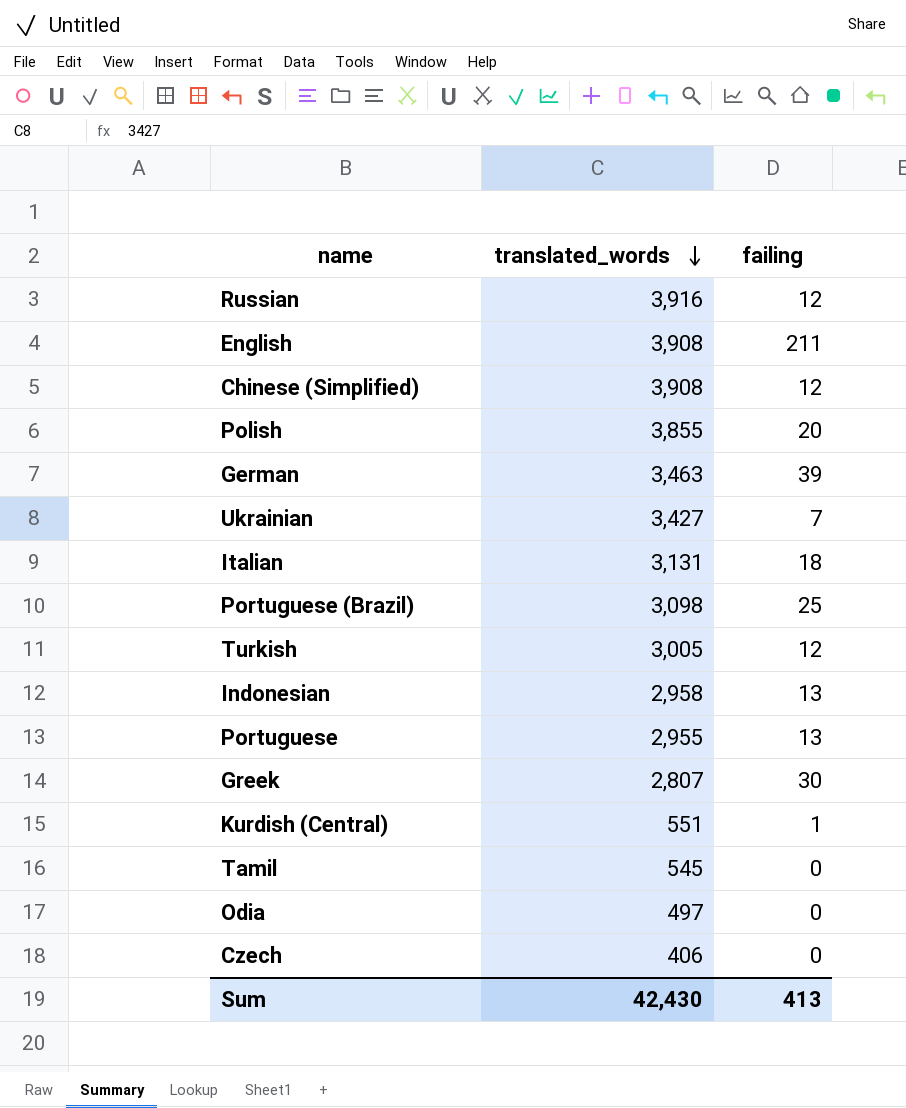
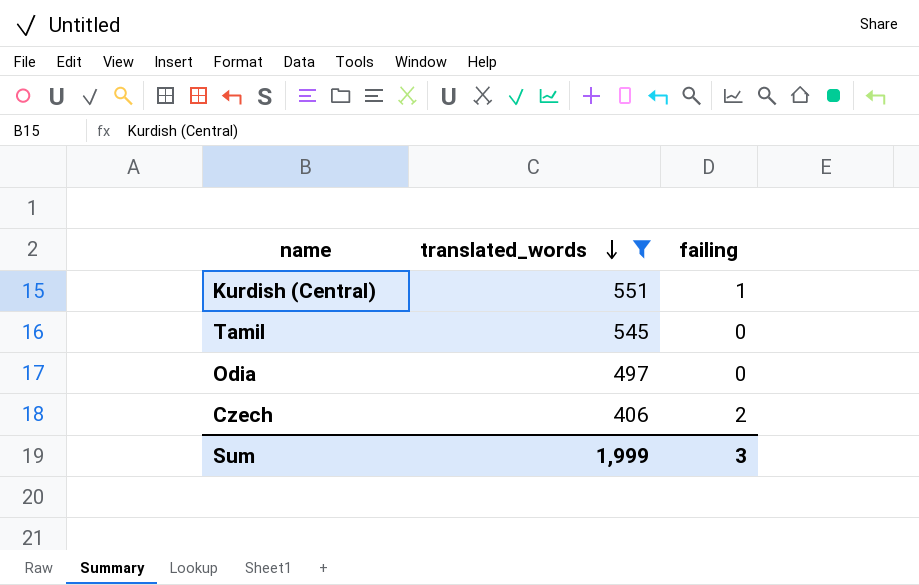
filter: none -> translated_words <= 551
Czech | failing: 0 -> 2
Sum | translated_words: 42,430 -> 1,999
Sum | failing: 413 -> 3

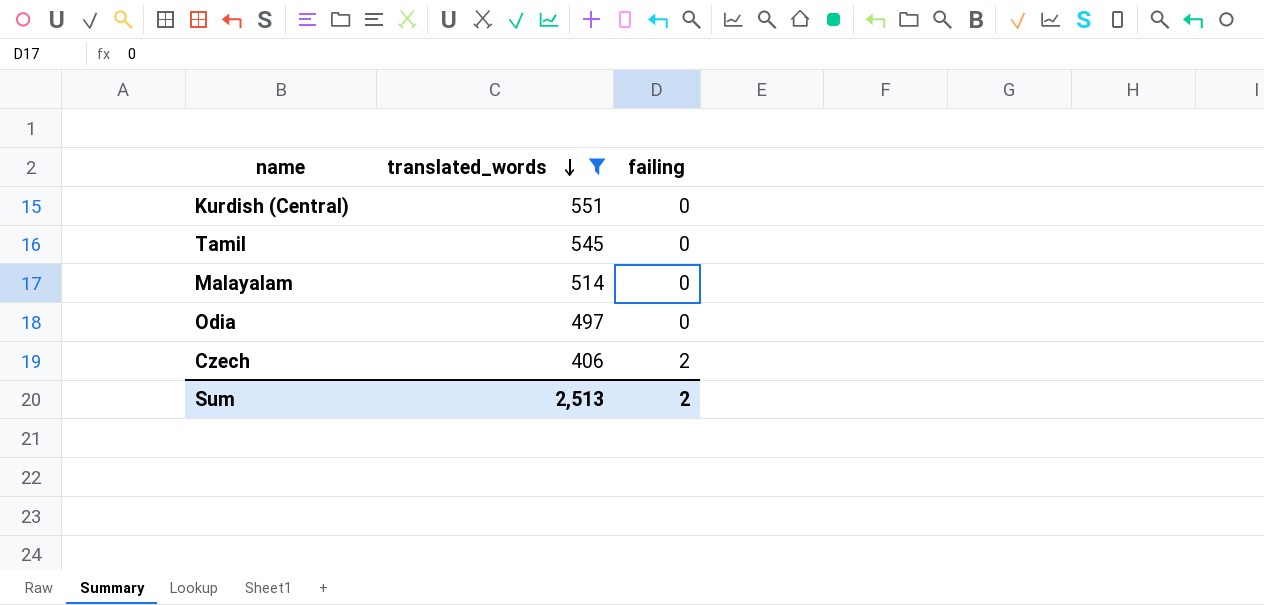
Kurdish (Central) | failing: 1 -> 0
row Malayalam: none -> 514 | 0
Sum | translated_words: 1,999 -> 2,513
Sum | failing: 3 -> 2

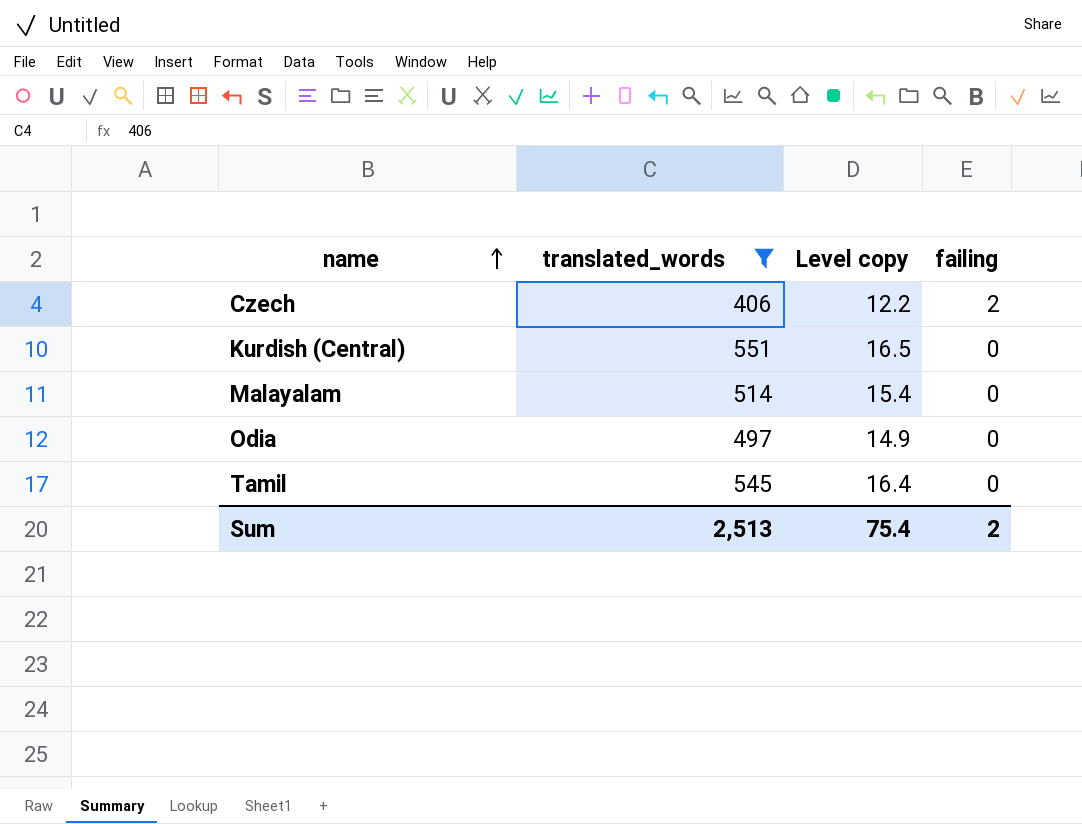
row order: translated_words descending -> name ascending
column Level copy | formula: none -> [translated_words] * 0.03

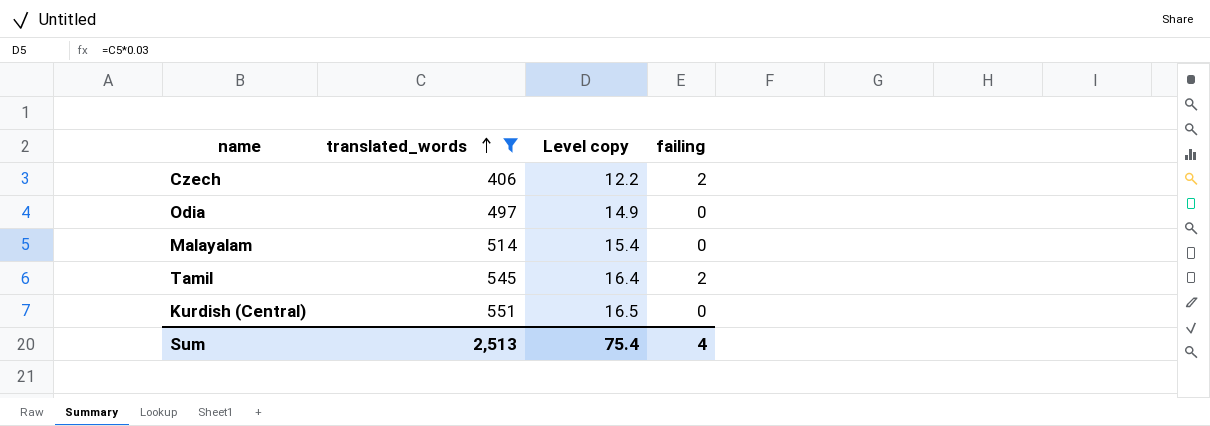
row order: name ascending -> translated_words ascending
Tamil | failing: 0 -> 2
Sum | failing: 2 -> 4

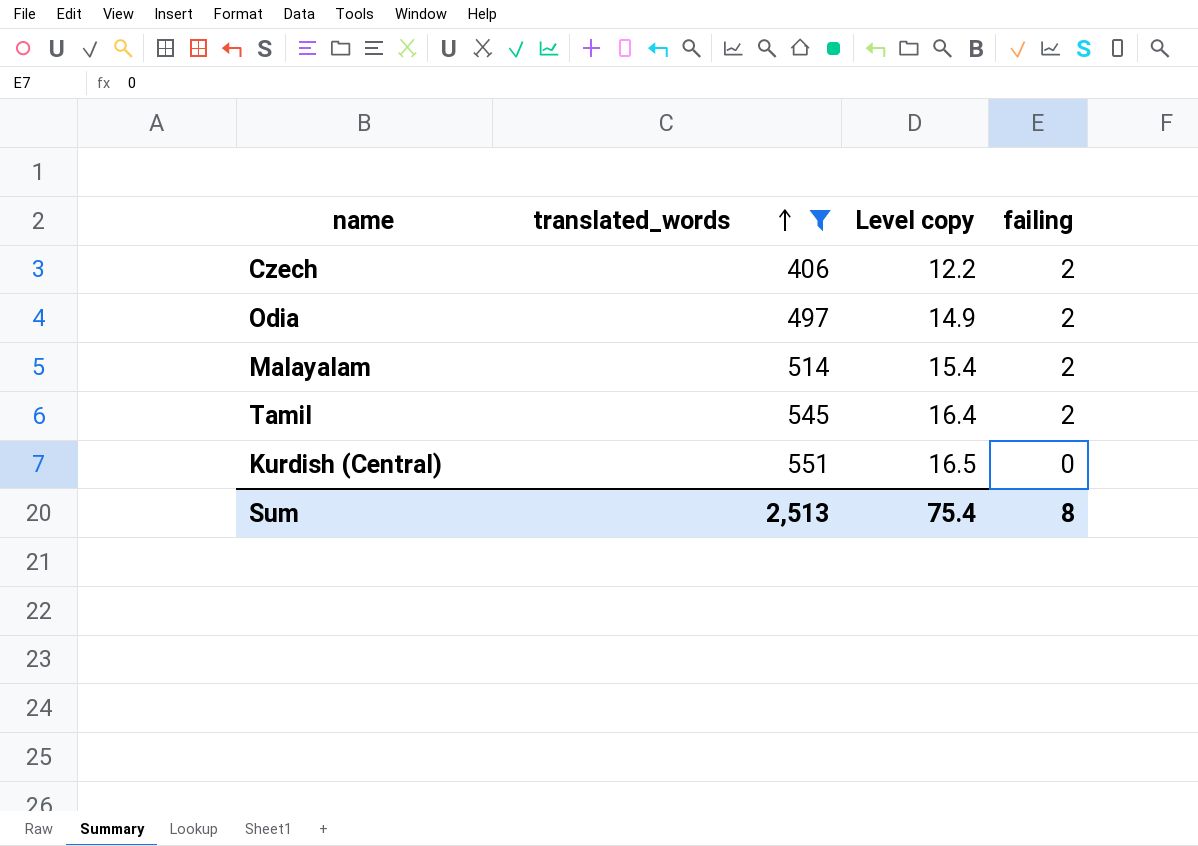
Odia | failing: 0 -> 2
Malayalam | failing: 0 -> 2
Sum | failing: 4 -> 8

